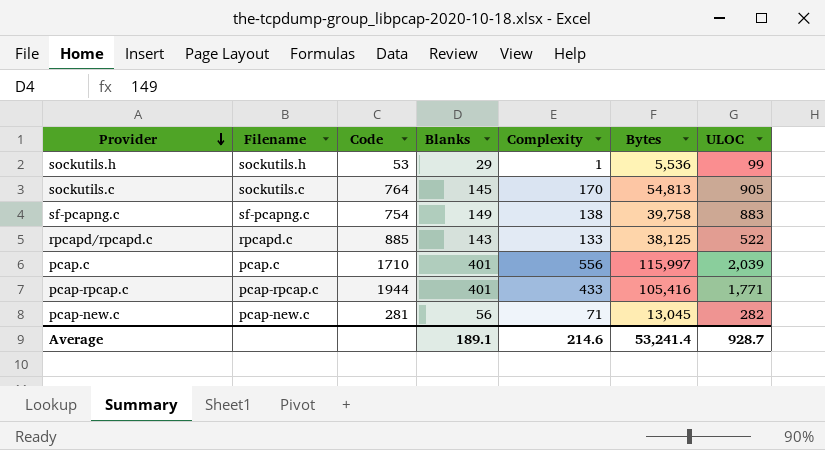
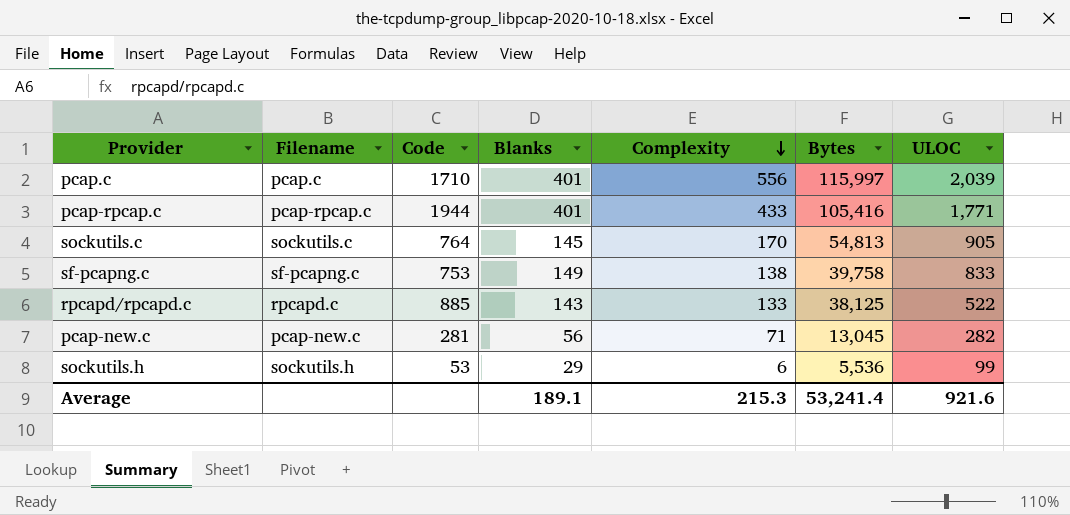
row order: Provider descending -> Complexity descending
sf-pcapng.c | Code: 754 -> 753
sf-pcapng.c | ULOC: 883 -> 833
sockutils.h | Complexity: 1 -> 6
Average | Complexity: 214.6 -> 215.3
Average | ULOC: 928.7 -> 921.6

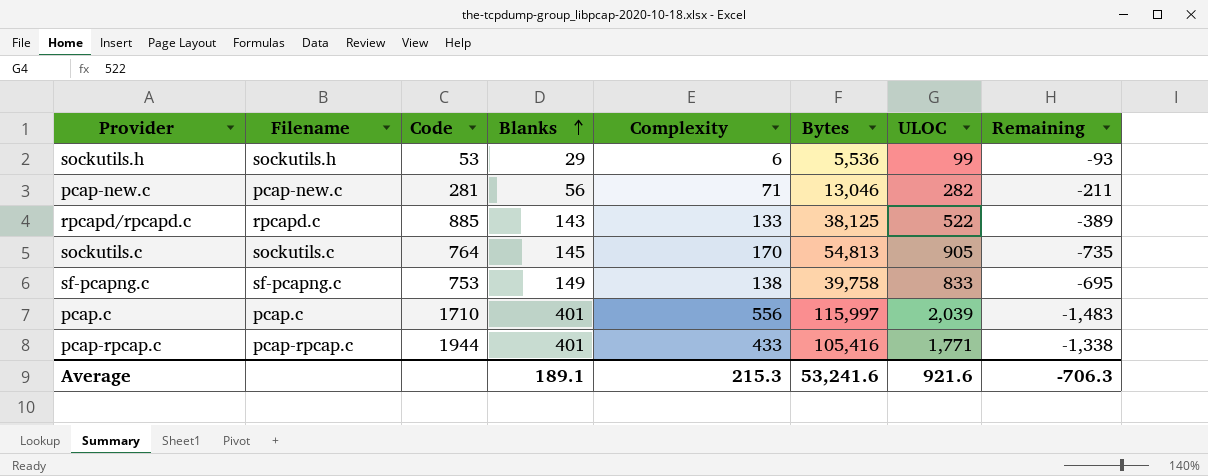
row order: Complexity descending -> Blanks ascending
column Remaining | formula: none -> [Complexity] - [ULOC]
pcap-new.c | Bytes: 13,045 -> 13,046
Average | Bytes: 53,241.4 -> 53,241.6

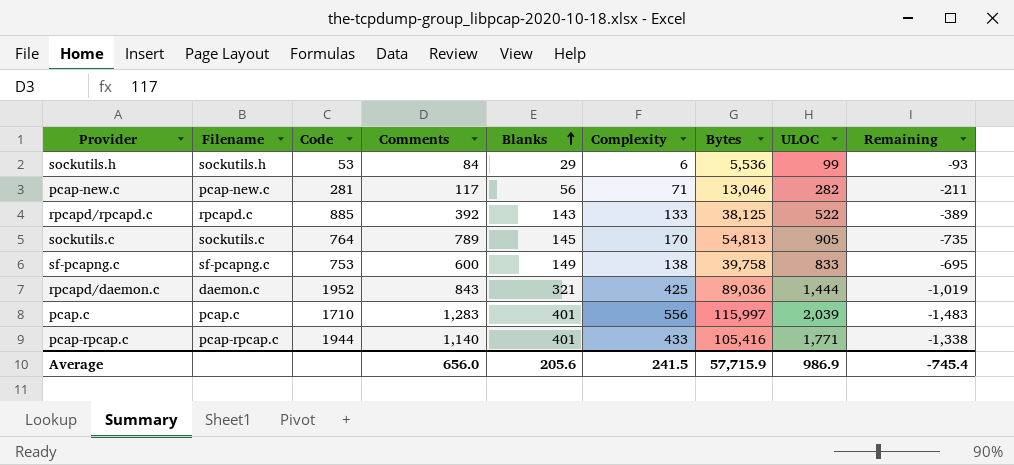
column Comments | position: none -> 4
row rpcapd/daemon.c: none -> daemon.c | 1952 | 843 | 321 | 425 | 89,036 | 1,444 | -1,019
Average | Blanks: 189.1 -> 205.6
Average | Complexity: 215.3 -> 241.5
Average | Bytes: 53,241.6 -> 57,715.9
Average | ULOC: 921.6 -> 986.9
Average | Remaining: -706.3 -> -745.4

